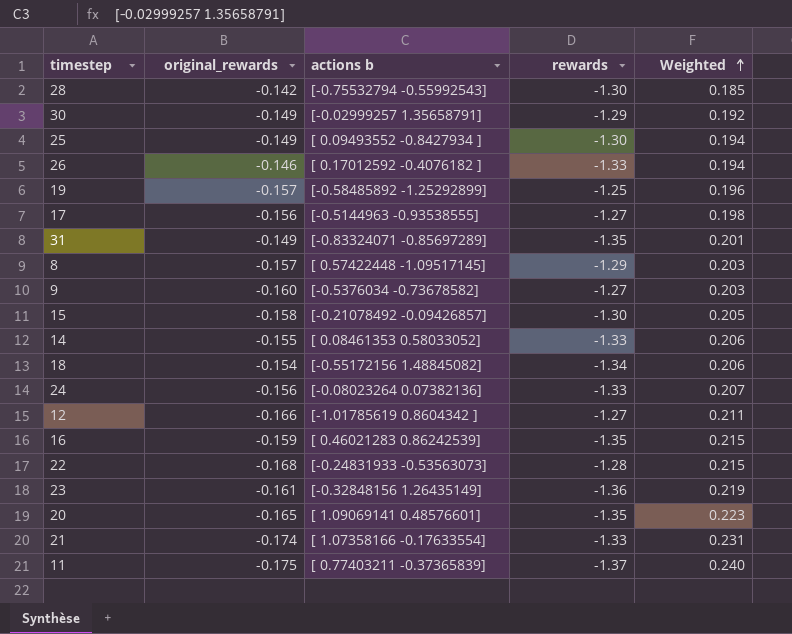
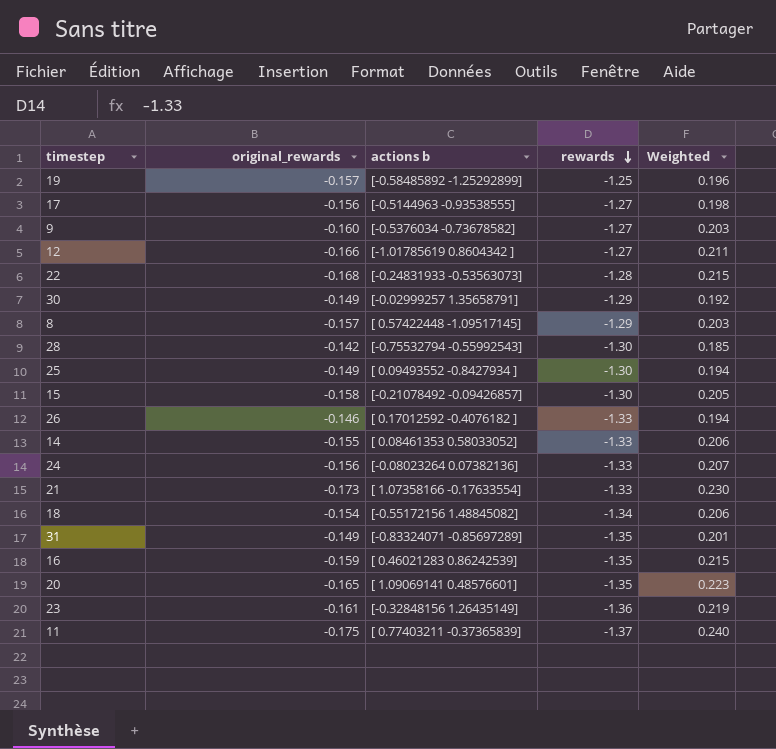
row order: Weighted ascending -> rewards descending
21 | original_rewards: -0.174 -> -0.173
21 | Weighted: 0.231 -> 0.230

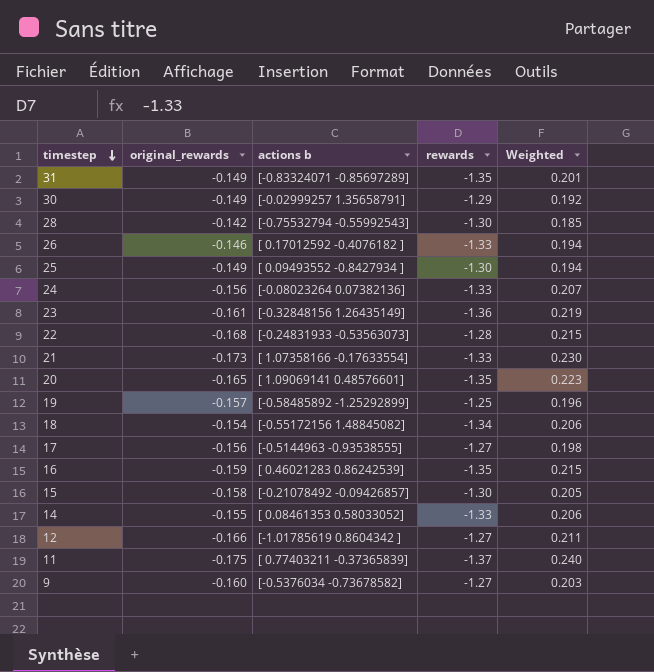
row order: rewards descending -> timestep descending
row 8: -0.157 | [ 0.57422448 -1.09517145] | -1.29 | 0.203 -> none

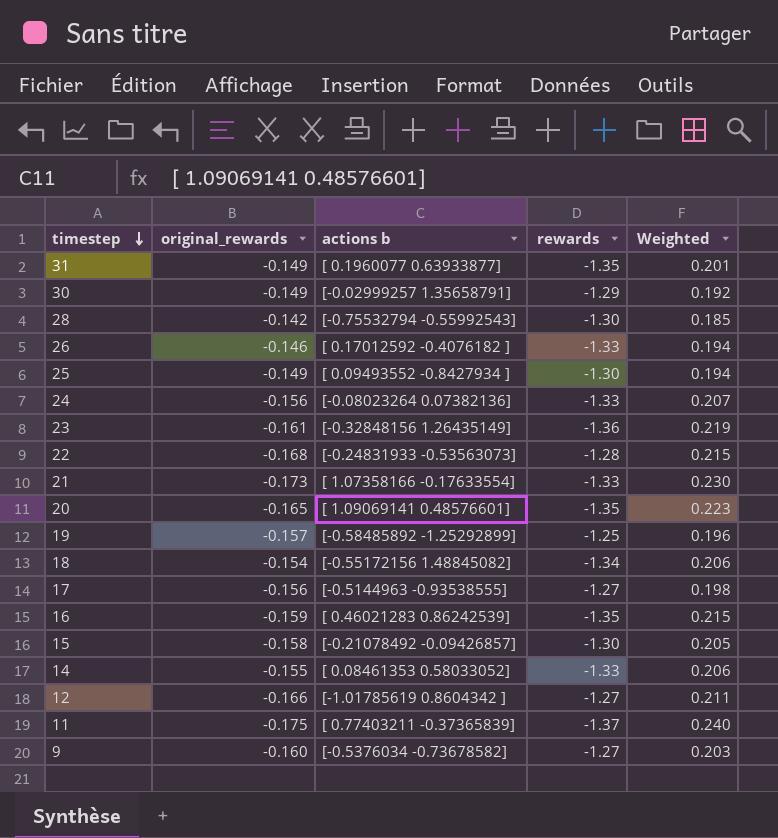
31 | actions b: [-0.83324071 -0.85697289] -> [ 0.1960077 0.63933877]

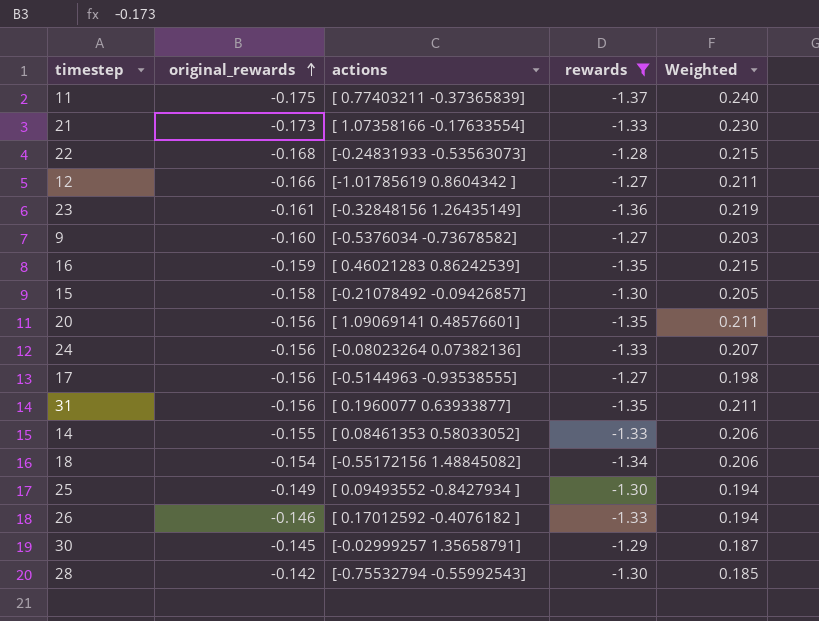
filter: none -> rewards != -1.25
row order: timestep descending -> original_rewards ascending
column name: actions b -> actions
20 | original_rewards: -0.165 -> -0.156
20 | Weighted: 0.223 -> 0.211
31 | original_rewards: -0.149 -> -0.156
31 | Weighted: 0.201 -> 0.211
30 | original_rewards: -0.149 -> -0.145
30 | Weighted: 0.192 -> 0.187

